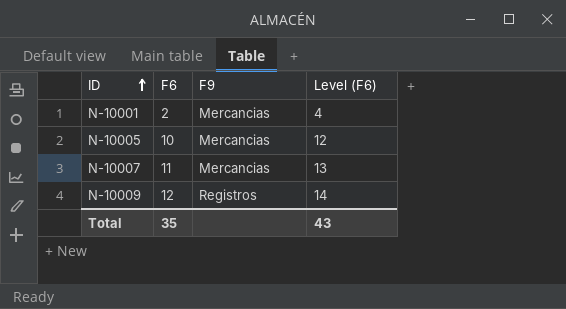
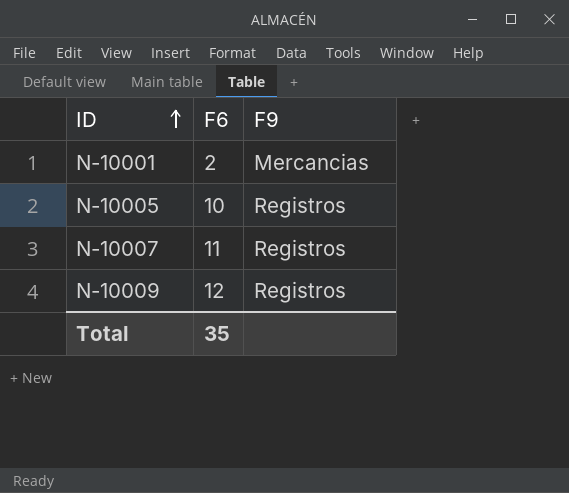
column Level (F6) | formula: [F6] + 2 -> none
N-10005 | F9: Mercancias -> Registros
N-10007 | F9: Mercancias -> Registros

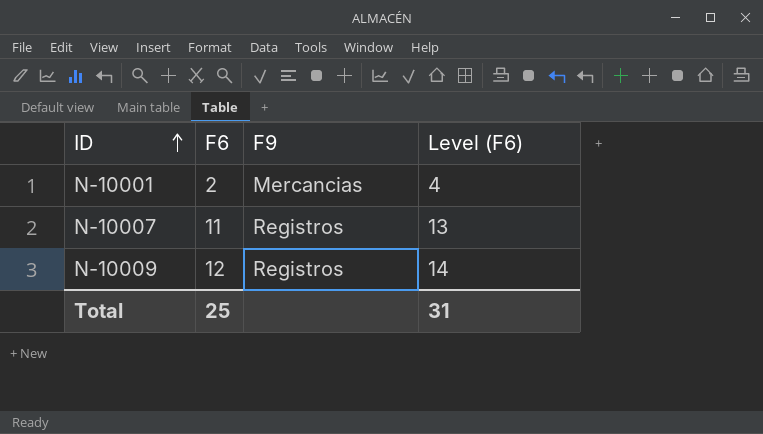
column Level (F6) | formula: none -> [F6] + 2
row N-10005: 10 | Registros -> none
Total | F6: 35 -> 25

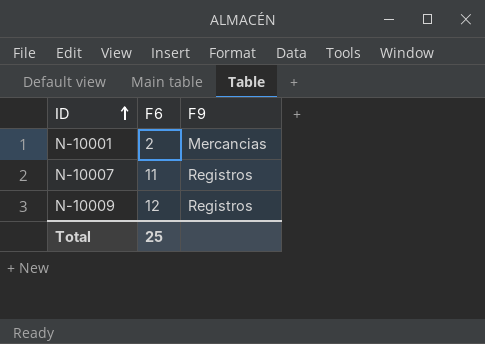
column Level (F6) | formula: [F6] + 2 -> none

